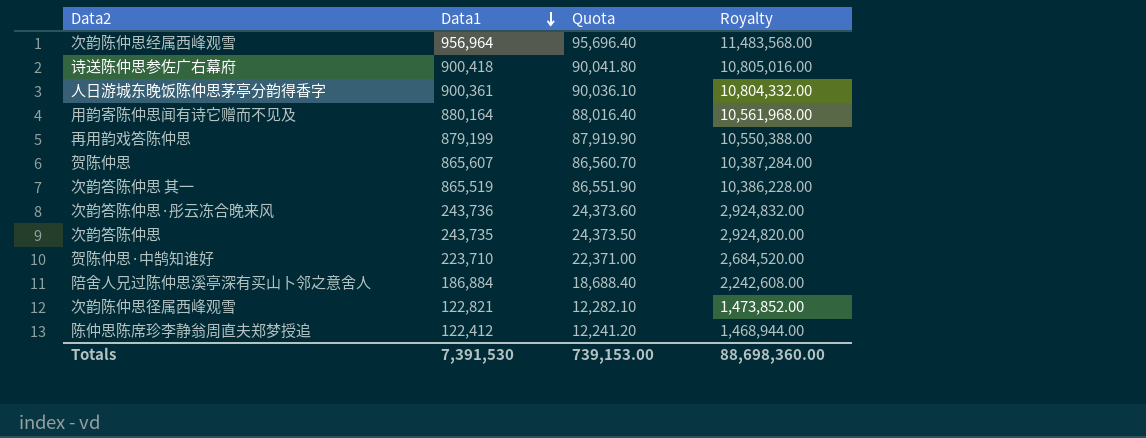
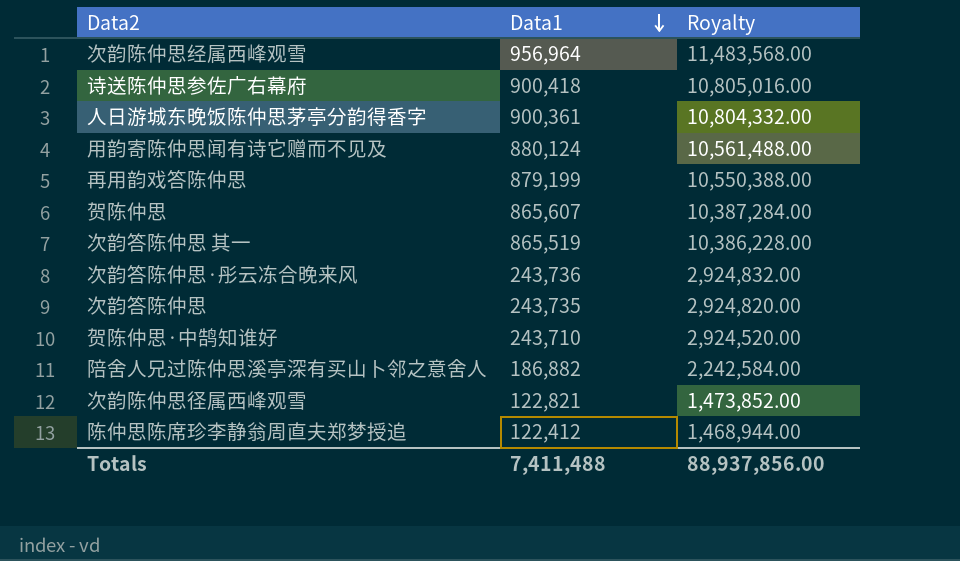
column Quota | formula: [Data1] * 0.1 -> none
用韵寄陈仲思闻有诗它赠而不见及 | Data1: 880,164 -> 880,124
用韵寄陈仲思闻有诗它赠而不见及 | Royalty: 10,561,968.00 -> 10,561,488.00
贺陈仲思·中鹄知谁好 | Data1: 223,710 -> 243,710
贺陈仲思·中鹄知谁好 | Royalty: 2,684,520.00 -> 2,924,520.00
陪舍人兄过陈仲思溪亭深有买山卜邻之意舍人 | Data1: 186,884 -> 186,882
陪舍人兄过陈仲思溪亭深有买山卜邻之意舍人 | Royalty: 2,242,608.00 -> 2,242,584.00
Totals | Data1: 7,391,530 -> 7,411,488
Totals | Royalty: 88,698,360.00 -> 88,937,856.00

